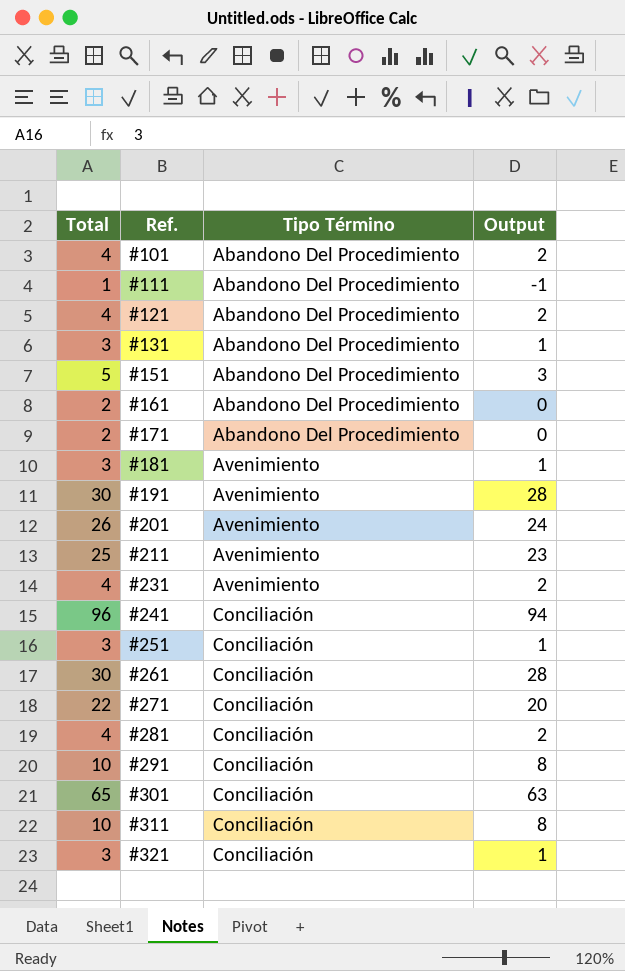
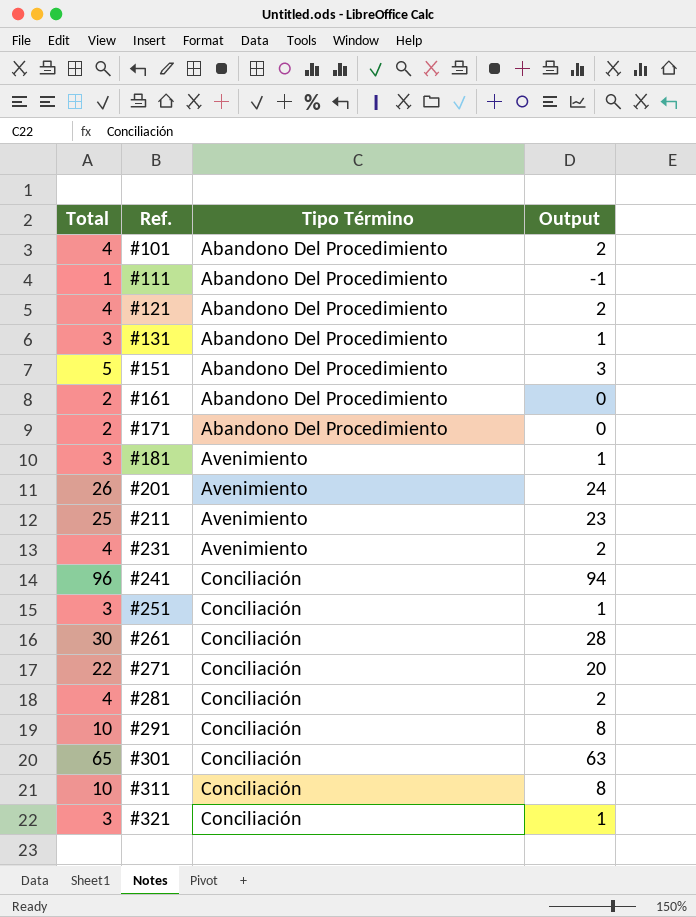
row #191: 30 | Avenimiento | 28 -> none

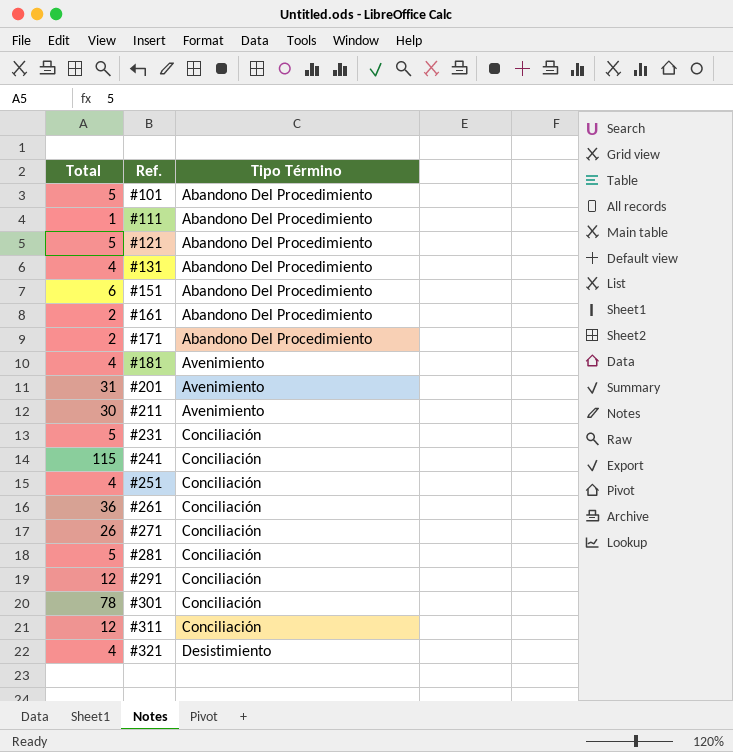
column Output | formula: [Total] - 2 -> none
#101 | Total: 4 -> 5
#121 | Total: 4 -> 5
#131 | Total: 3 -> 4
#151 | Total: 5 -> 6
#181 | Total: 3 -> 4
#201 | Total: 26 -> 31
#211 | Total: 25 -> 30
#231 | Total: 4 -> 5
#231 | Tipo Término: Avenimiento -> Conciliación
#241 | Total: 96 -> 115
#251 | Total: 3 -> 4
#261 | Total: 30 -> 36
#271 | Total: 22 -> 26
#281 | Total: 4 -> 5
#291 | Total: 10 -> 12
#301 | Total: 65 -> 78
#311 | Total: 10 -> 12
#321 | Total: 3 -> 4
#321 | Tipo Término: Conciliación -> Desistimiento

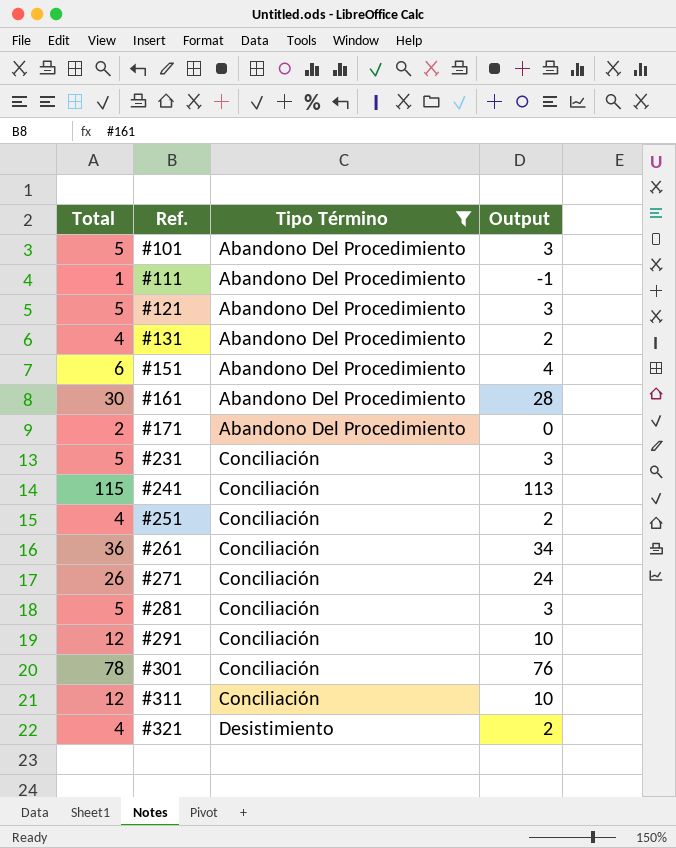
filter: none -> Tipo Término != Avenimiento
column Output | formula: none -> [Total] - 2
#161 | Total: 2 -> 30

